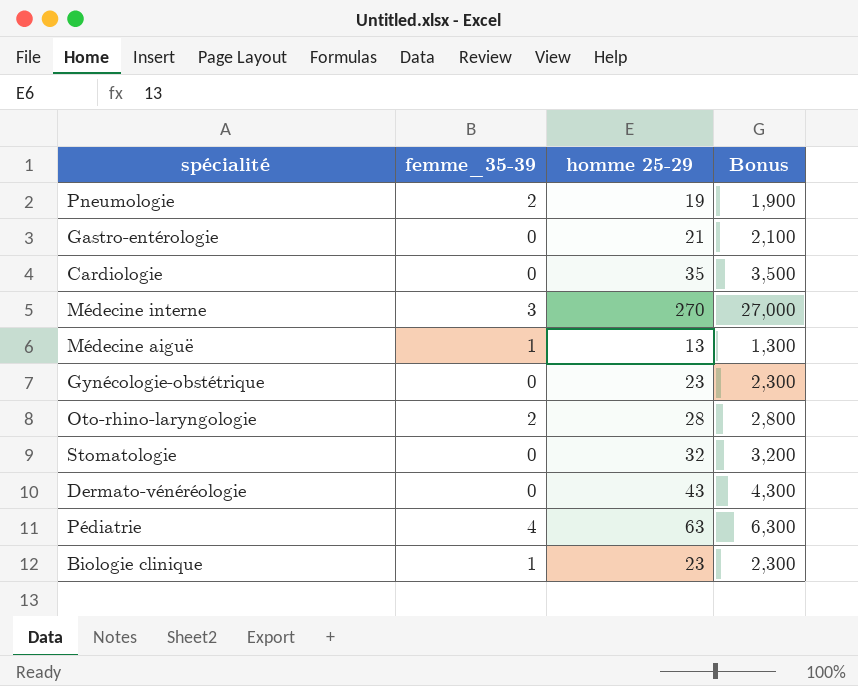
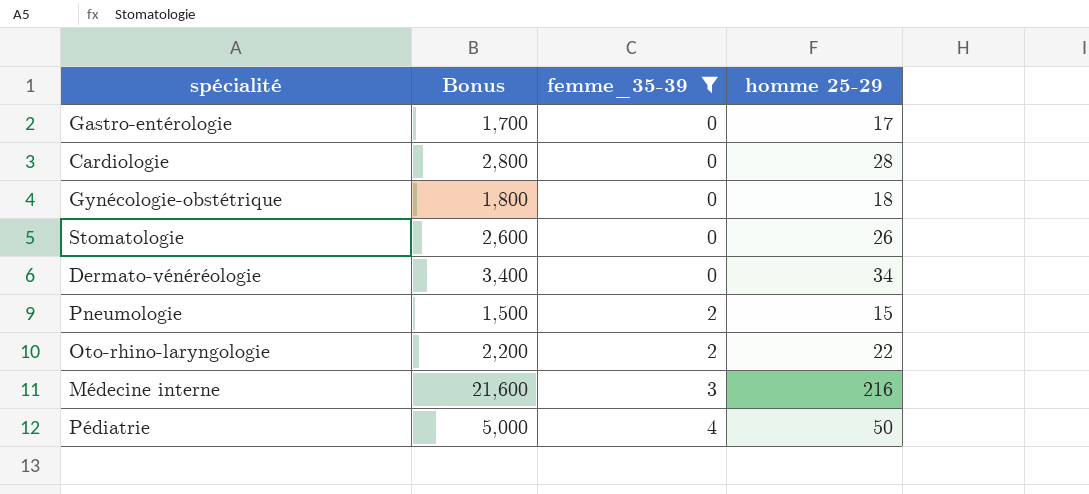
filter: none -> femme_35-39 != 1
row order: none -> femme_35-39 ascending
column Bonus | position: 4 -> 2
Gastro-entérologie | Bonus: 2,100 -> 1,700
Gastro-entérologie | homme 25-29: 21 -> 17
Cardiologie | Bonus: 3,500 -> 2,800
Cardiologie | homme 25-29: 35 -> 28
Gynécologie-obstétrique | Bonus: 2,300 -> 1,800
Gynécologie-obstétrique | homme 25-29: 23 -> 18
Stomatologie | Bonus: 3,200 -> 2,600
Stomatologie | homme 25-29: 32 -> 26
Dermato-vénéréologie | Bonus: 4,300 -> 3,400
Dermato-vénéréologie | homme 25-29: 43 -> 34
Pneumologie | Bonus: 1,900 -> 1,500
Pneumologie | homme 25-29: 19 -> 15
Oto-rhino-laryngologie | Bonus: 2,800 -> 2,200
Oto-rhino-laryngologie | homme 25-29: 28 -> 22
Médecine interne | Bonus: 27,000 -> 21,600
Médecine interne | homme 25-29: 270 -> 216
Pédiatrie | Bonus: 6,300 -> 5,000
Pédiatrie | homme 25-29: 63 -> 50

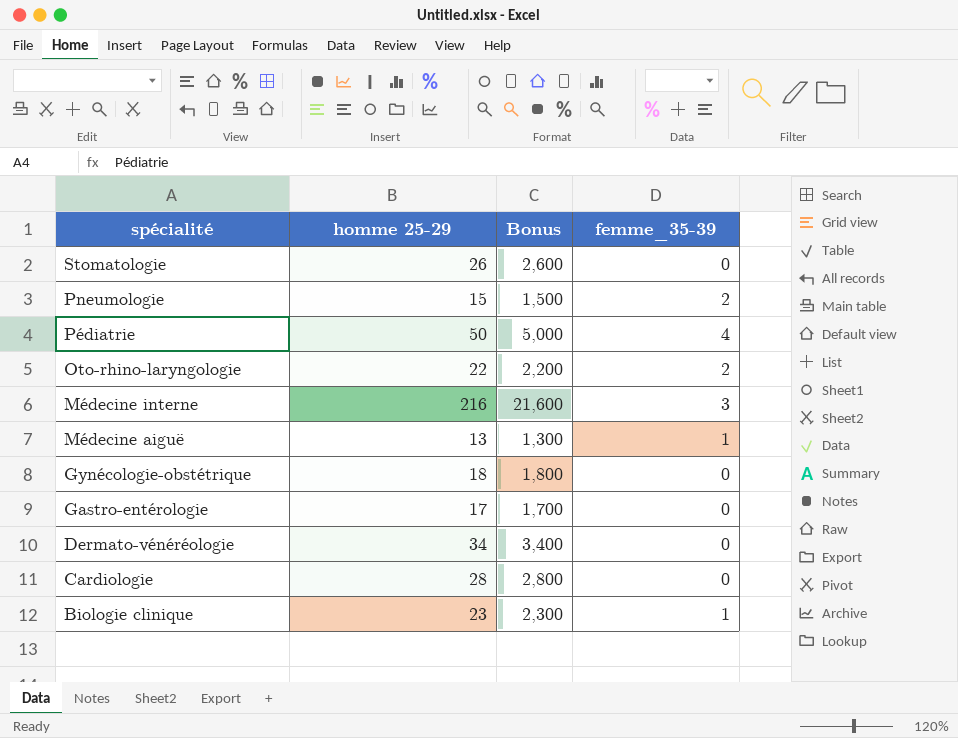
filter: femme_35-39 != 1 -> none
row order: femme_35-39 ascending -> spécialité descending
column homme 25-29 | position: 4 -> 2

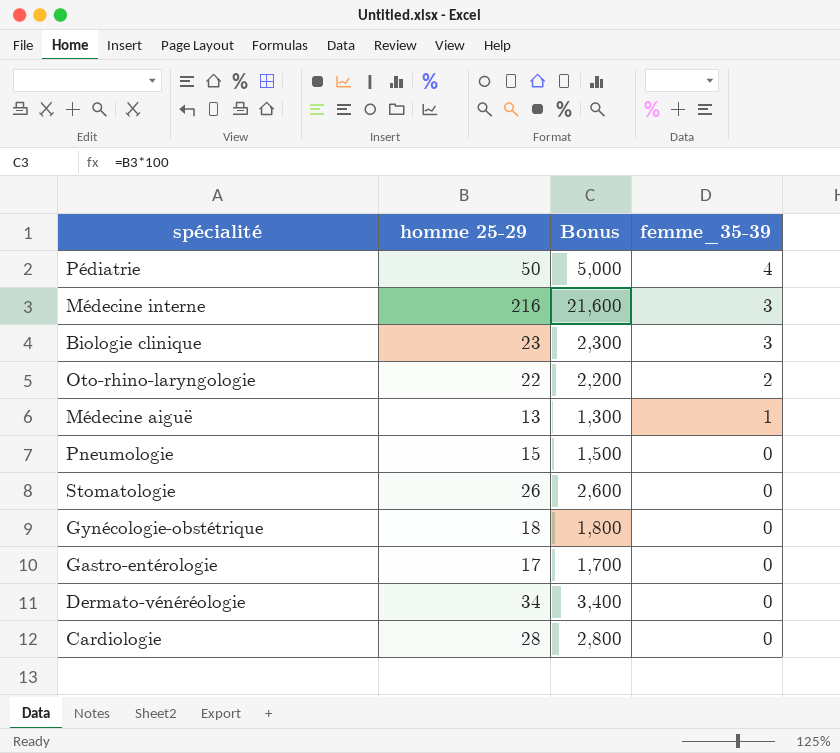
row order: spécialité descending -> femme_35-39 descending
Biologie clinique | femme_35-39: 1 -> 3
Pneumologie | femme_35-39: 2 -> 0

